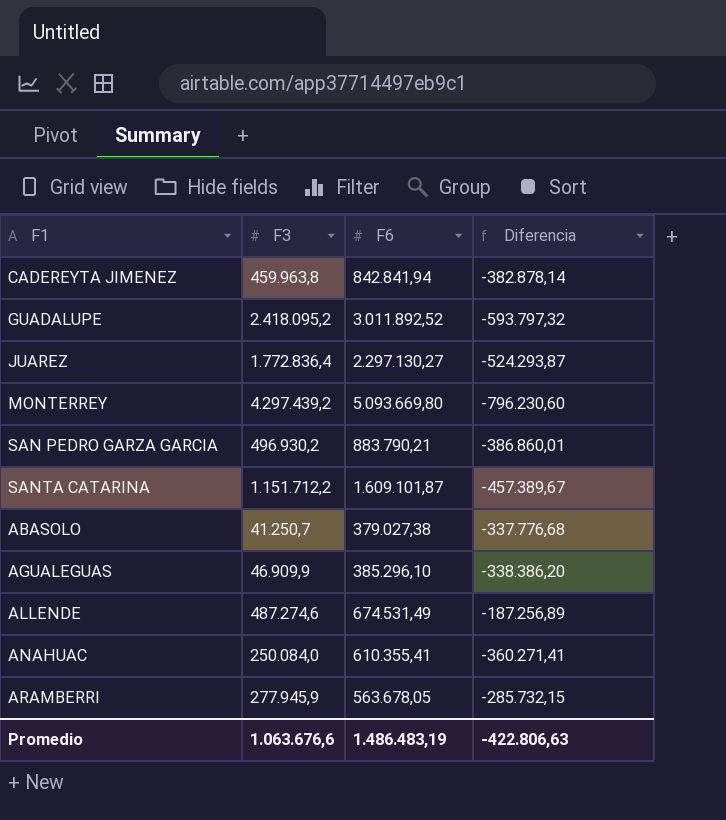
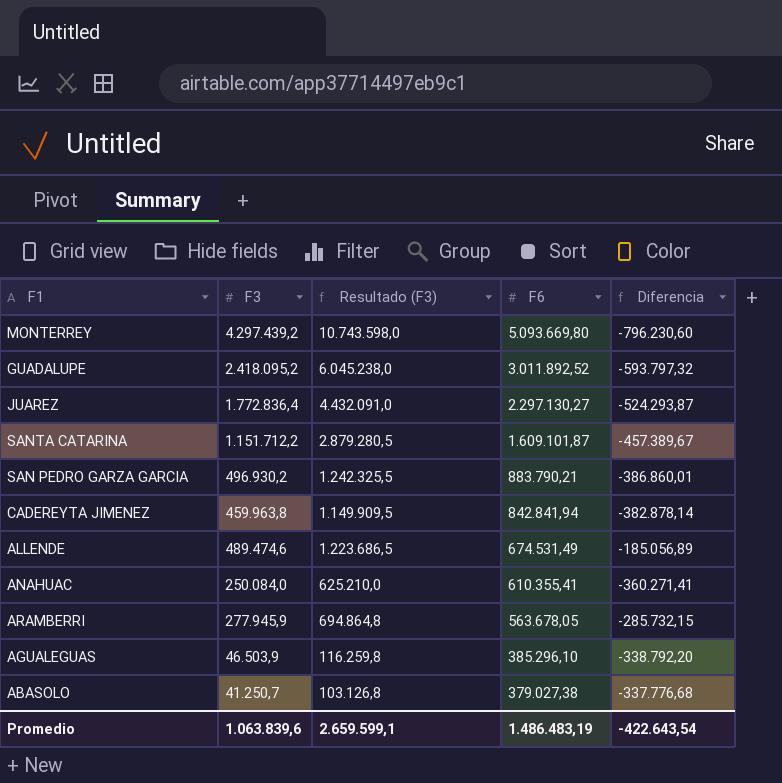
row order: none -> F6 descending
column Resultado (F3) | formula: none -> [F3] * 2,5
ALLENDE | F3: 487.274,6 -> 489.474,6
ALLENDE | Diferencia: -187.256,89 -> -185.056,89
AGUALEGUAS | F3: 46.909,9 -> 46.503,9
AGUALEGUAS | Diferencia: -338.386,20 -> -338.792,20
Promedio | F3: 1.063.676,6 -> 1.063.839,6
Promedio | Diferencia: -422.806,63 -> -422.643,54

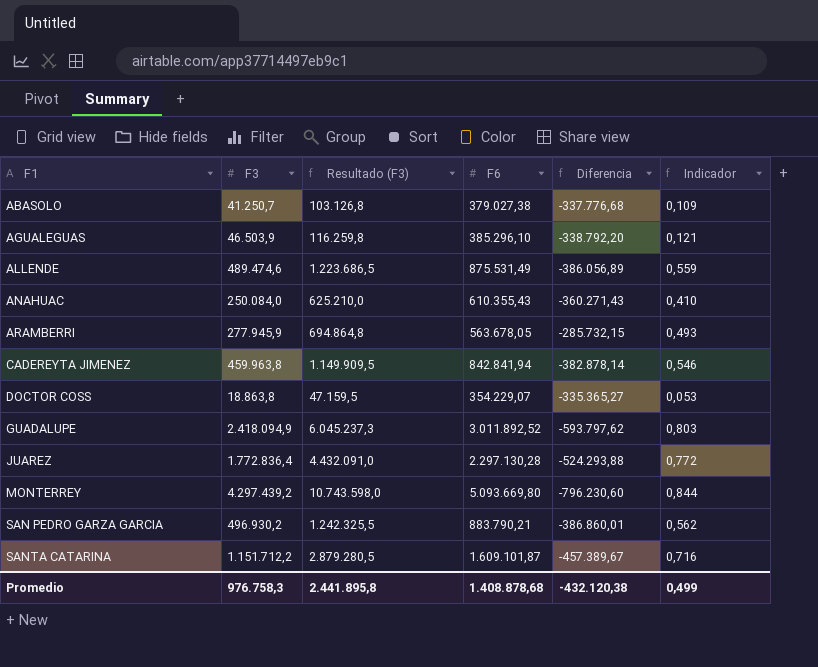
row order: F6 descending -> F1 ascending
column Indicador | formula: none -> [F3] / [F6]
ALLENDE | F6: 674.531,49 -> 875.531,49
ALLENDE | Diferencia: -185.056,89 -> -386.056,89
ANAHUAC | F6: 610.355,41 -> 610.355,43
ANAHUAC | Diferencia: -360.271,41 -> -360.271,43
row DOCTOR COSS: none -> 18.863,8 | 47.159,5 | 354.229,07 | -335.365,27 | 0,053
GUADALUPE | F3: 2.418.095,2 -> 2.418.094,9
GUADALUPE | Resultado (F3): 6.045.238,0 -> 6.045.237,3
GUADALUPE | Diferencia: -593.797,32 -> -593.797,62
JUAREZ | F6: 2.297.130,27 -> 2.297.130,28
JUAREZ | Diferencia: -524.293,87 -> -524.293,88
Promedio | F3: 1.063.839,6 -> 976.758,3
Promedio | Resultado (F3): 2.659.599,1 -> 2.441.895,8
Promedio | F6: 1.486.483,19 -> 1.408.878,68
Promedio | Diferencia: -422.643,54 -> -432.120,38

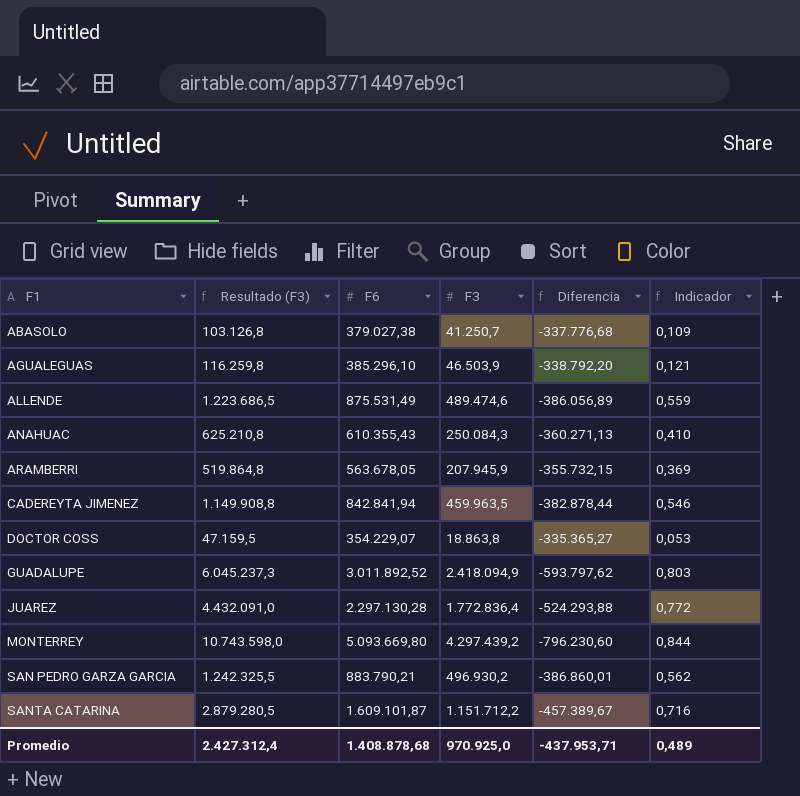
column F3 | position: 2 -> 4
ANAHUAC | Resultado (F3): 625.210,0 -> 625.210,8
ANAHUAC | F3: 250.084,0 -> 250.084,3
ANAHUAC | Diferencia: -360.271,43 -> -360.271,13
ARAMBERRI | Resultado (F3): 694.864,8 -> 519.864,8
ARAMBERRI | F3: 277.945,9 -> 207.945,9
ARAMBERRI | Diferencia: -285.732,15 -> -355.732,15
ARAMBERRI | Indicador: 0,493 -> 0,369
CADEREYTA JIMENEZ | Resultado (F3): 1.149.909,5 -> 1.149.908,8
CADEREYTA JIMENEZ | F3: 459.963,8 -> 459.963,5
CADEREYTA JIMENEZ | Diferencia: -382.878,14 -> -382.878,44
Promedio | Resultado (F3): 2.441.895,8 -> 2.427.312,4
Promedio | F3: 976.758,3 -> 970.925,0
Promedio | Diferencia: -432.120,38 -> -437.953,71
Promedio | Indicador: 0,499 -> 0,489

